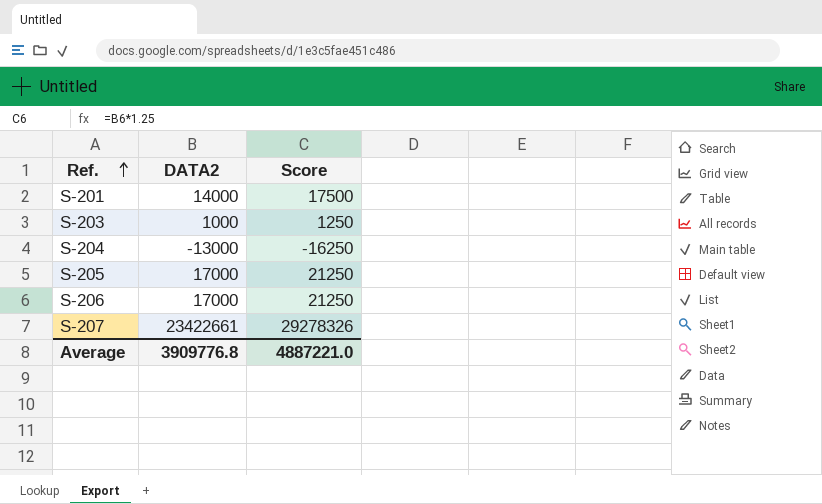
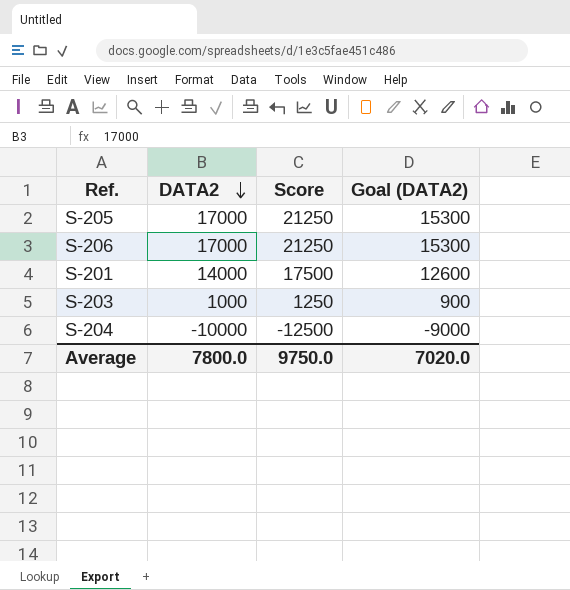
row order: Ref. ascending -> DATA2 descending
column Goal (DATA2) | formula: none -> [DATA2] * 0.9
row S-207: 23422661 | 29278326 -> none
S-204 | DATA2: -13000 -> -10000
S-204 | Score: -16250 -> -12500
Average | DATA2: 3909776.8 -> 7800.0
Average | Score: 4887221.0 -> 9750.0

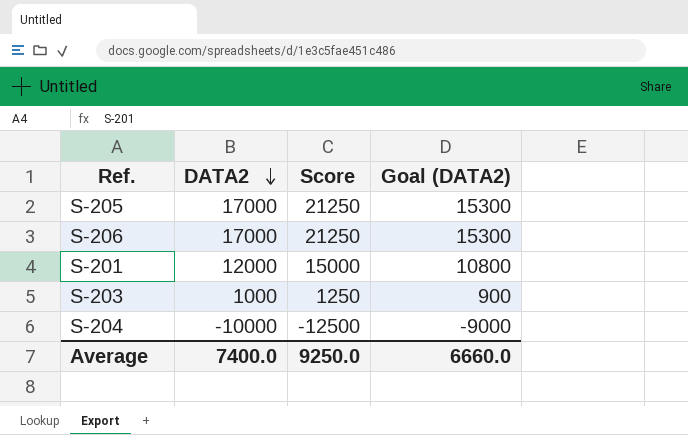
S-201 | DATA2: 14000 -> 12000
S-201 | Score: 17500 -> 15000
S-201 | Goal (DATA2): 12600 -> 10800
Average | DATA2: 7800.0 -> 7400.0
Average | Score: 9750.0 -> 9250.0
Average | Goal (DATA2): 7020.0 -> 6660.0

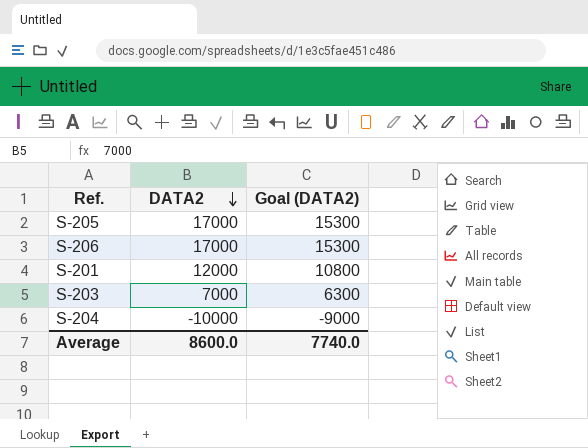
column Score | formula: [DATA2] * 1.25 -> none
S-203 | DATA2: 1000 -> 7000
S-203 | Goal (DATA2): 900 -> 6300
Average | DATA2: 7400.0 -> 8600.0
Average | Goal (DATA2): 6660.0 -> 7740.0

